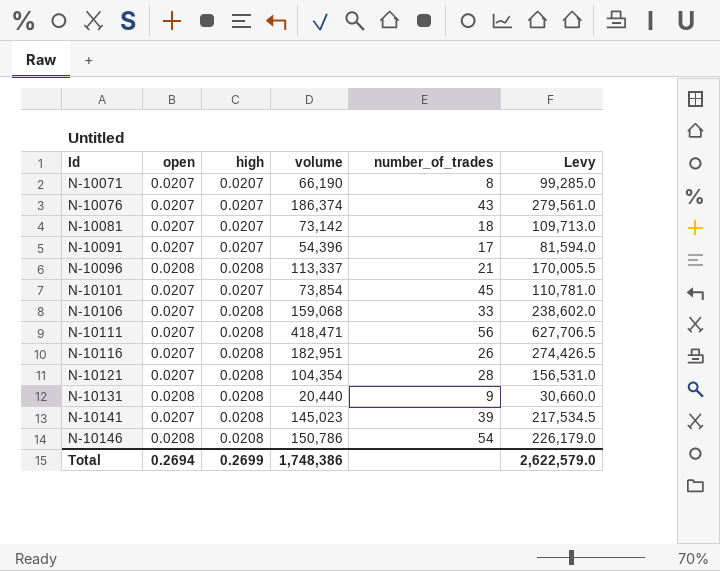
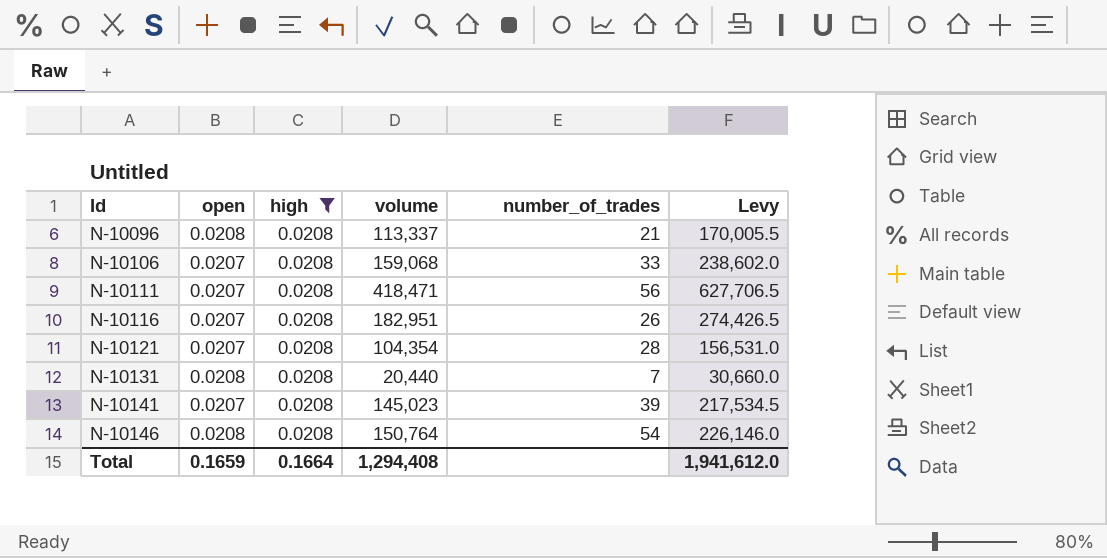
filter: none -> high = 0.0208
N-10131 | number_of_trades: 9 -> 7
N-10146 | volume: 150,786 -> 150,764
N-10146 | Levy: 226,179.0 -> 226,146.0
Total | open: 0.2694 -> 0.1659
Total | high: 0.2699 -> 0.1664
Total | volume: 1,748,386 -> 1,294,408
Total | Levy: 2,622,579.0 -> 1,941,612.0

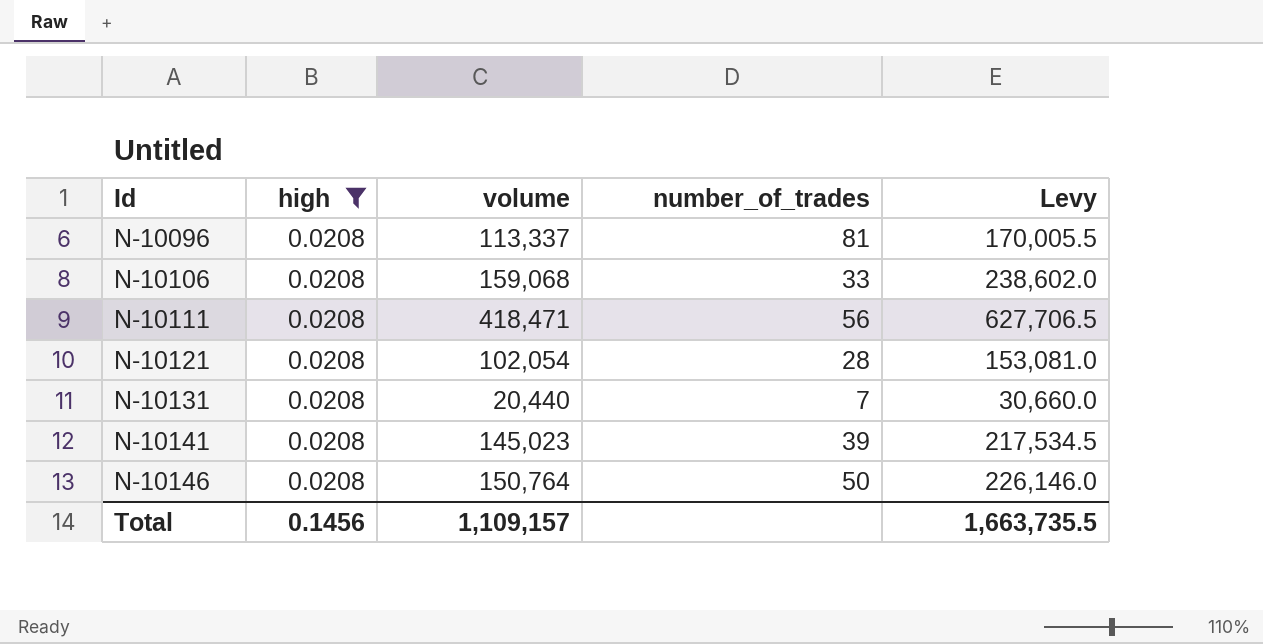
column open | position: 2 -> none
row N-10116: 0.0207 | 0.0208 | 182,951 | 26 | 274,426.5 -> none
N-10096 | number_of_trades: 21 -> 81
N-10121 | volume: 104,354 -> 102,054
N-10121 | Levy: 156,531.0 -> 153,081.0
N-10146 | number_of_trades: 54 -> 50
Total | high: 0.1664 -> 0.1456
Total | volume: 1,294,408 -> 1,109,157
Total | Levy: 1,941,612.0 -> 1,663,735.5

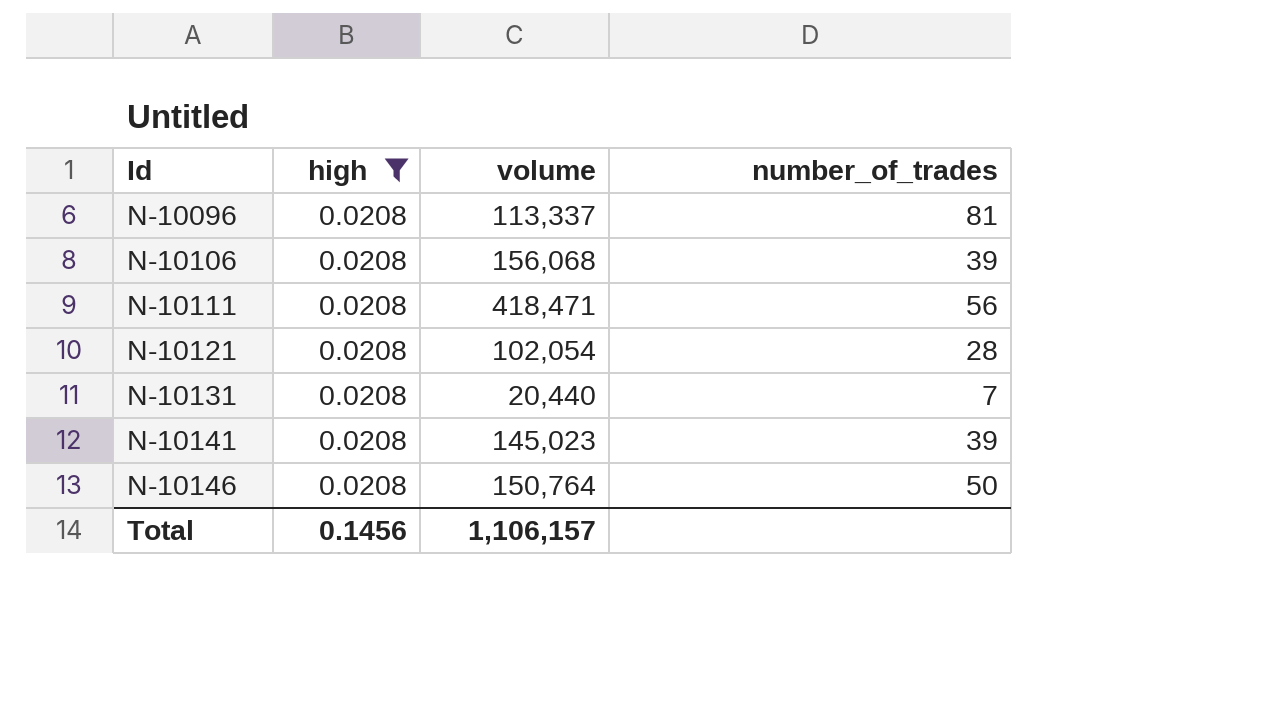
column Levy | formula: [volume] * 1.5 -> none
N-10106 | volume: 159,068 -> 156,068
N-10106 | number_of_trades: 33 -> 39
Total | volume: 1,109,157 -> 1,106,157

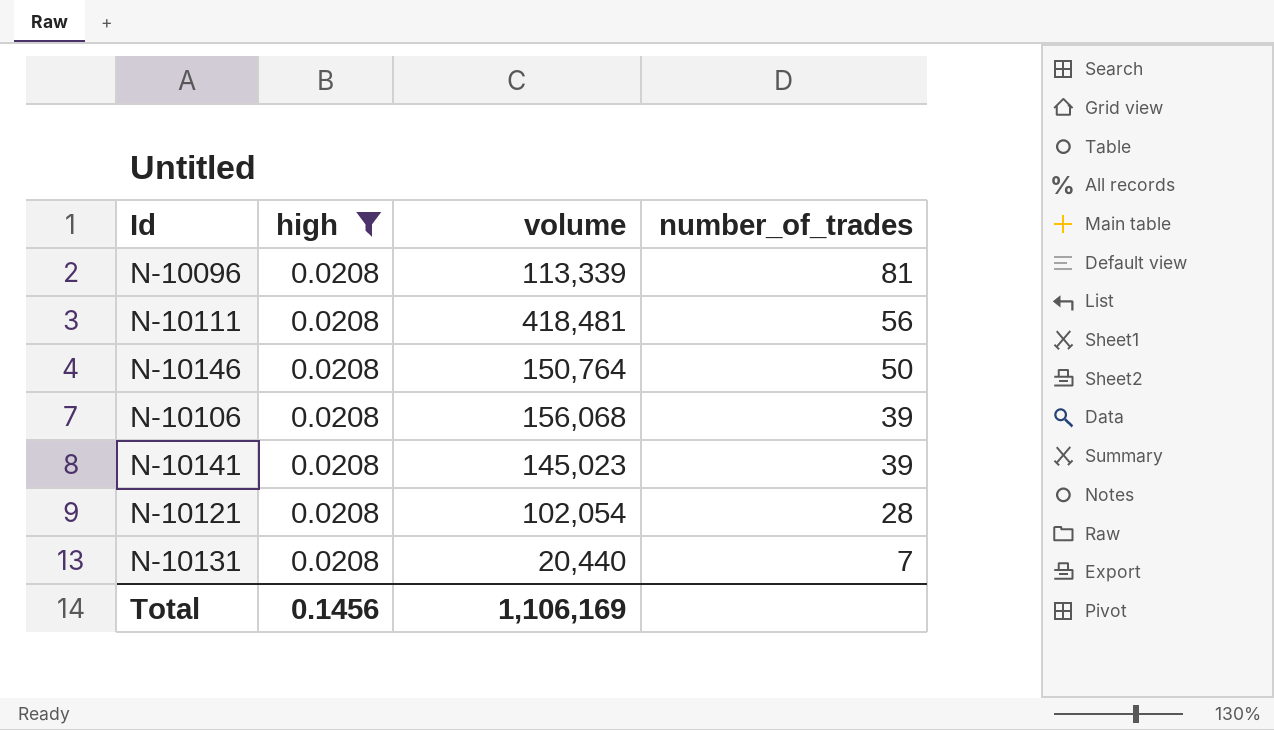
row order: Id ascending -> number_of_trades descending
N-10096 | volume: 113,337 -> 113,339
N-10111 | volume: 418,471 -> 418,481
Total | volume: 1,106,157 -> 1,106,169

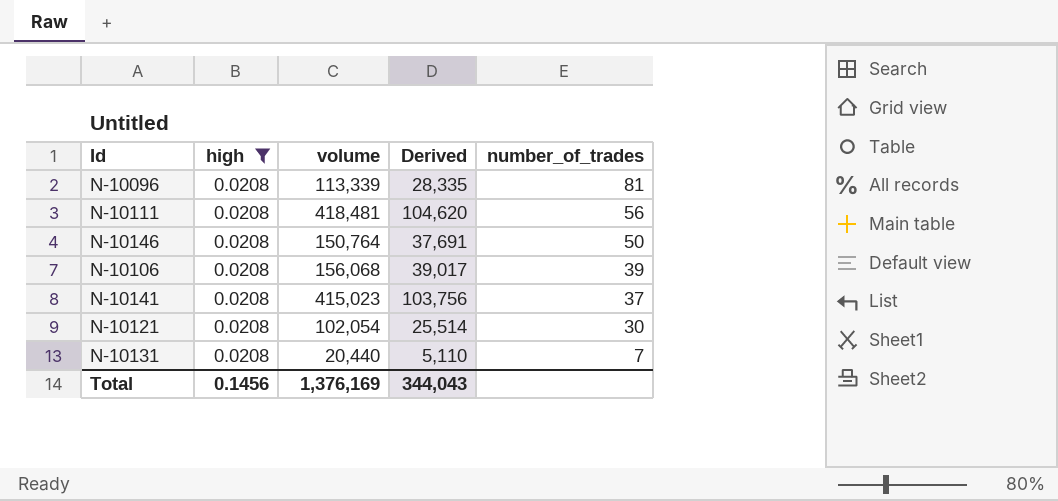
column Derived | formula: none -> [volume] * 0.25
N-10141 | volume: 145,023 -> 415,023
N-10141 | number_of_trades: 39 -> 37
N-10121 | number_of_trades: 28 -> 30
Total | volume: 1,106,169 -> 1,376,169

